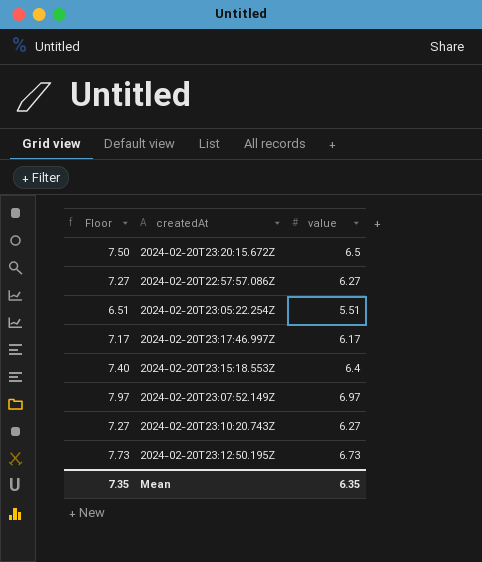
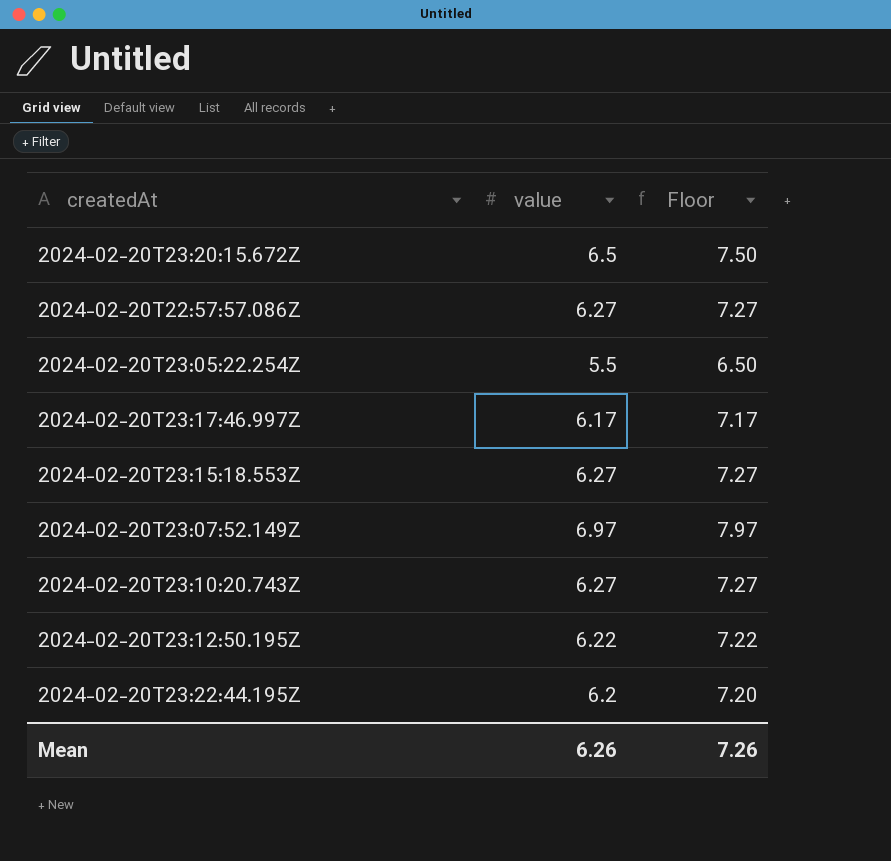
column Floor | position: 1 -> 3
2024-02-20T23:05:22.254Z | value: 5.51 -> 5.5
2024-02-20T23:05:22.254Z | Floor: 6.51 -> 6.50
2024-02-20T23:15:18.553Z | value: 6.4 -> 6.27
2024-02-20T23:15:18.553Z | Floor: 7.40 -> 7.27
2024-02-20T23:12:50.195Z | value: 6.73 -> 6.22
2024-02-20T23:12:50.195Z | Floor: 7.73 -> 7.22
row 2024-02-20T23:22:44.195Z: none -> 6.2 | 7.20
Mean | value: 6.35 -> 6.26
Mean | Floor: 7.35 -> 7.26

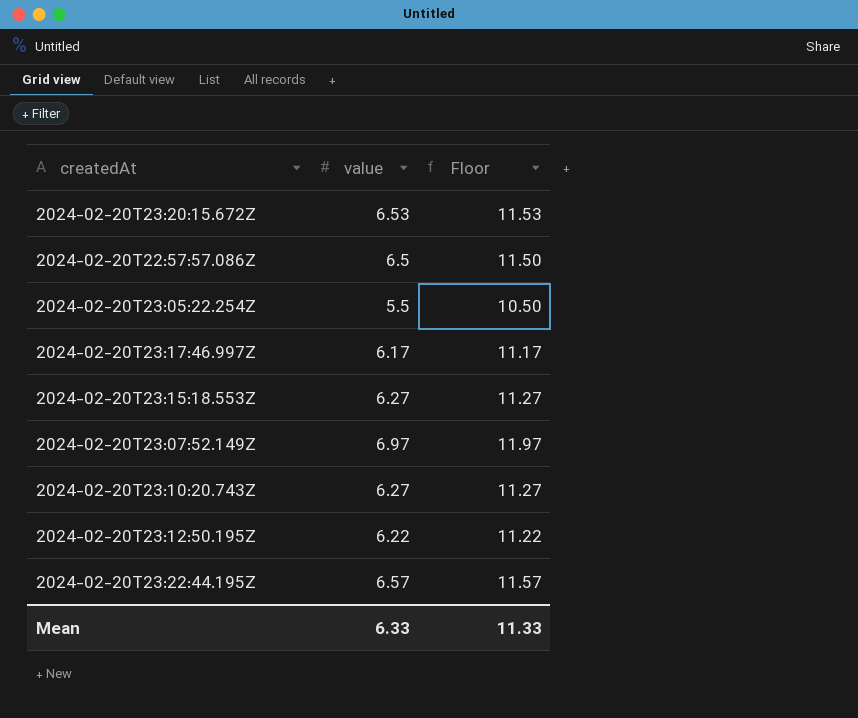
column Floor | formula: [value] + 1 -> [value] + 5
2024-02-20T23:20:15.672Z | value: 6.5 -> 6.53
2024-02-20T22:57:57.086Z | value: 6.27 -> 6.5
2024-02-20T23:22:44.195Z | value: 6.2 -> 6.57
Mean | value: 6.26 -> 6.33
Mean | Floor: 7.26 -> 11.33

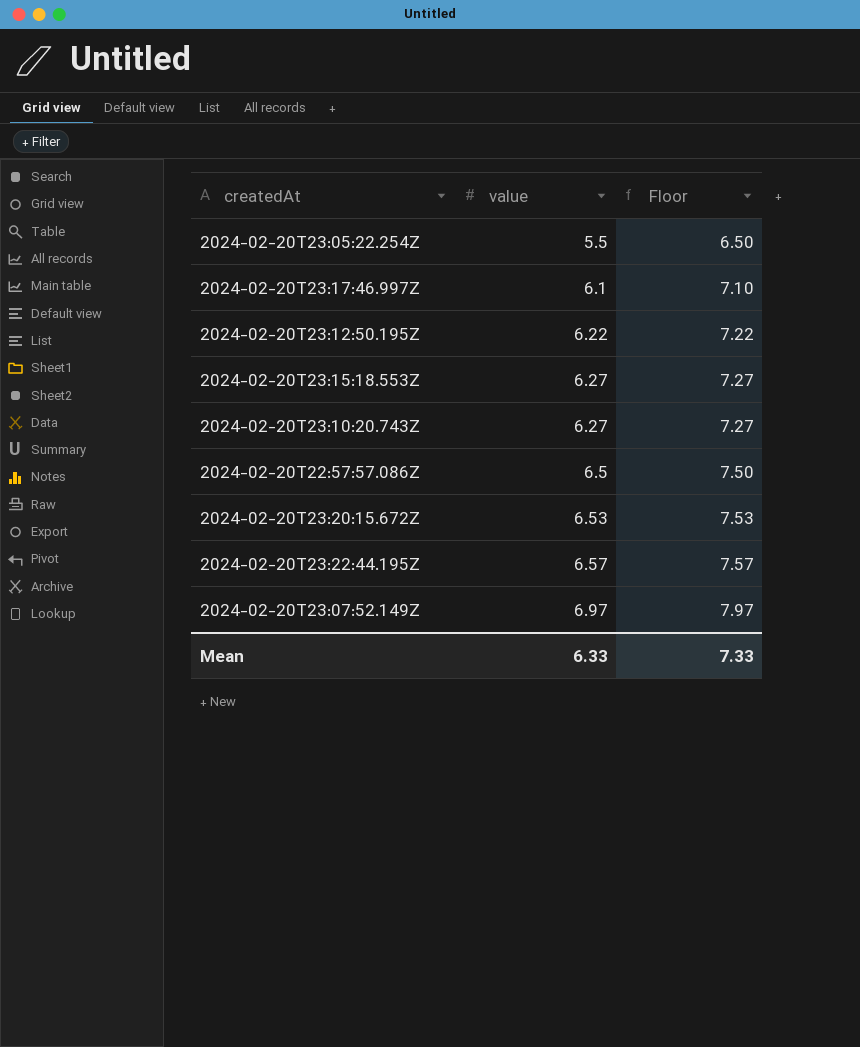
row order: none -> value ascending
column Floor | formula: [value] + 5 -> [value] + 1
2024-02-20T23:17:46.997Z | value: 6.17 -> 6.1
Mean | Floor: 11.33 -> 7.33

